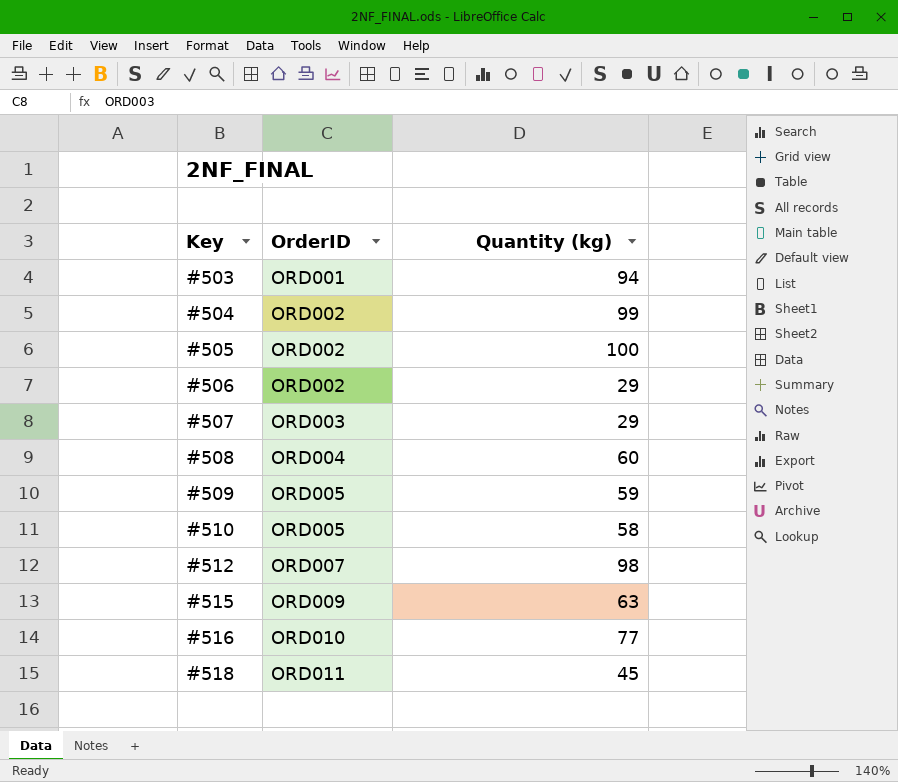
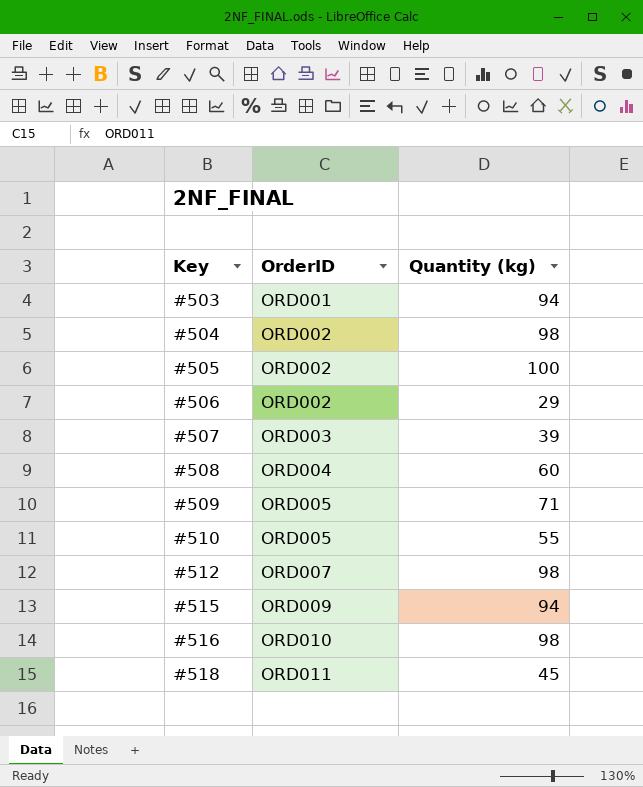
#504 | Quantity (kg): 99 -> 98
#507 | Quantity (kg): 29 -> 39
#509 | Quantity (kg): 59 -> 71
#510 | Quantity (kg): 58 -> 55
#515 | Quantity (kg): 63 -> 94
#516 | Quantity (kg): 77 -> 98

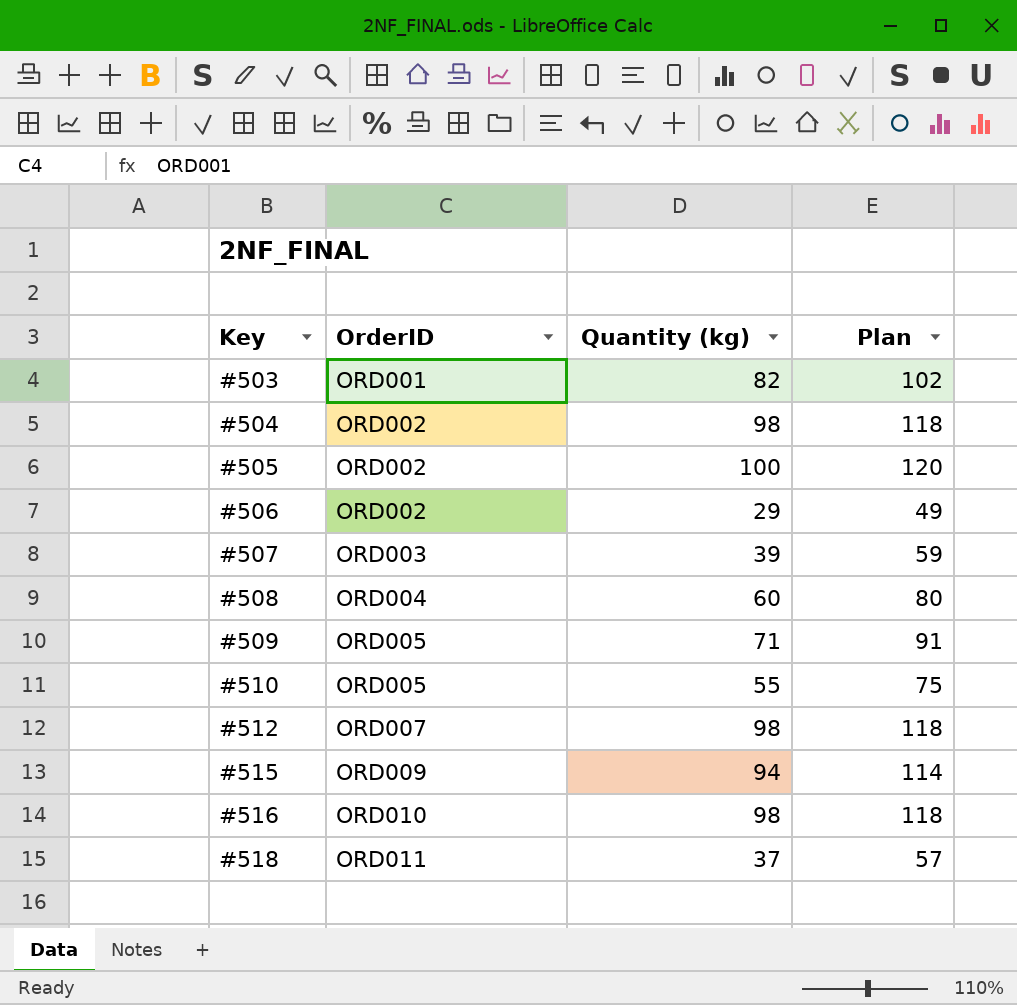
column Plan | formula: none -> [Quantity (kg)] + 20
#503 | Quantity (kg): 94 -> 82
#518 | Quantity (kg): 45 -> 37

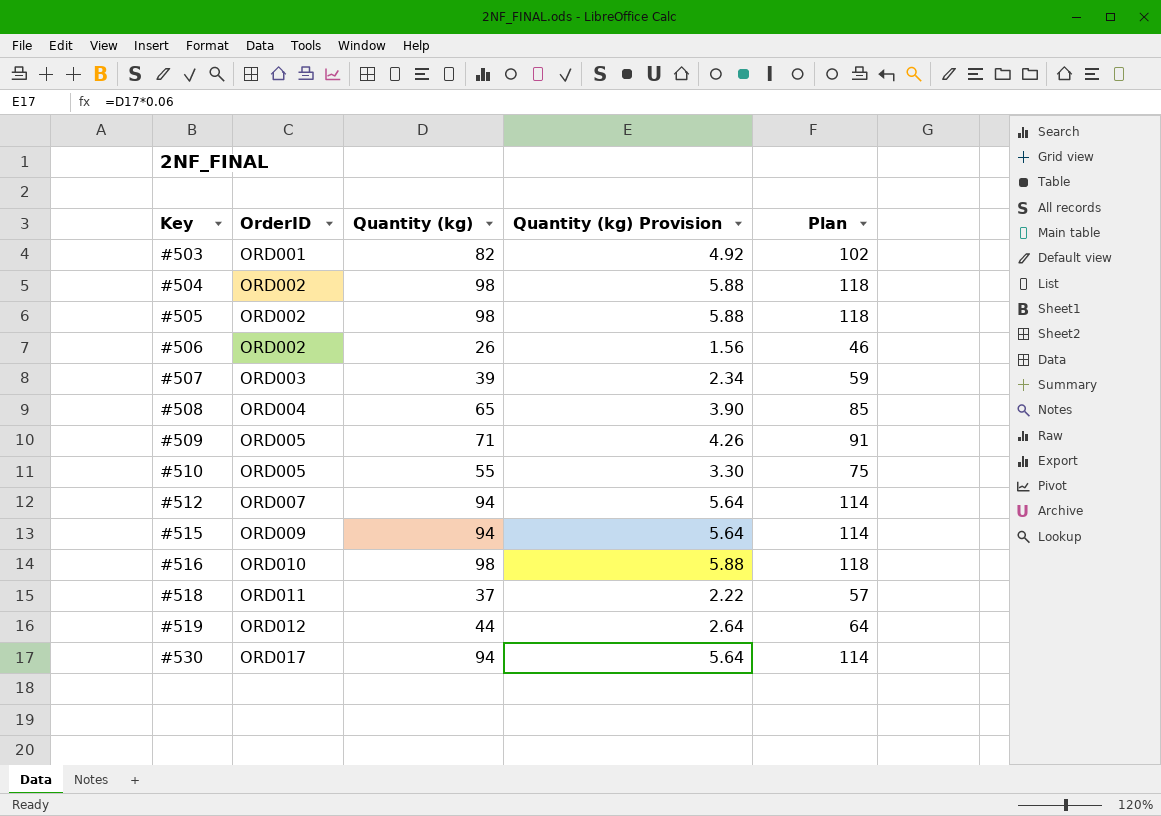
column Quantity (kg) Provision | formula: none -> [Quantity (kg)] * 0.06
#505 | Quantity (kg): 100 -> 98
#505 | Plan: 120 -> 118
#506 | Quantity (kg): 29 -> 26
#506 | Plan: 49 -> 46
#508 | Quantity (kg): 60 -> 65
#508 | Plan: 80 -> 85
#512 | Quantity (kg): 98 -> 94
#512 | Plan: 118 -> 114
row #519: none -> ORD012 | 44 | 2.64 | 64
row #530: none -> ORD017 | 94 | 5.64 | 114

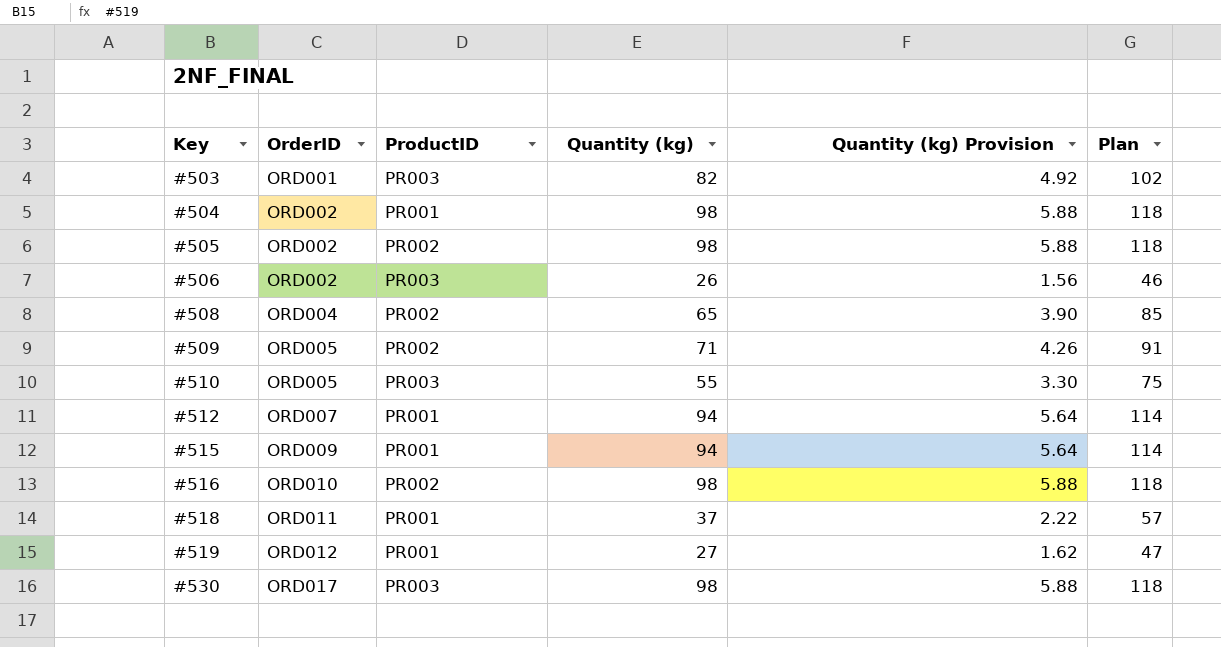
column ProductID | position: none -> 3
row #507: ORD003 | 39 | 2.34 | 59 -> none
#519 | Quantity (kg): 44 -> 27
#519 | Quantity (kg) Provision: 2.64 -> 1.62
#519 | Plan: 64 -> 47
#530 | Quantity (kg): 94 -> 98
#530 | Quantity (kg) Provision: 5.64 -> 5.88
#530 | Plan: 114 -> 118

